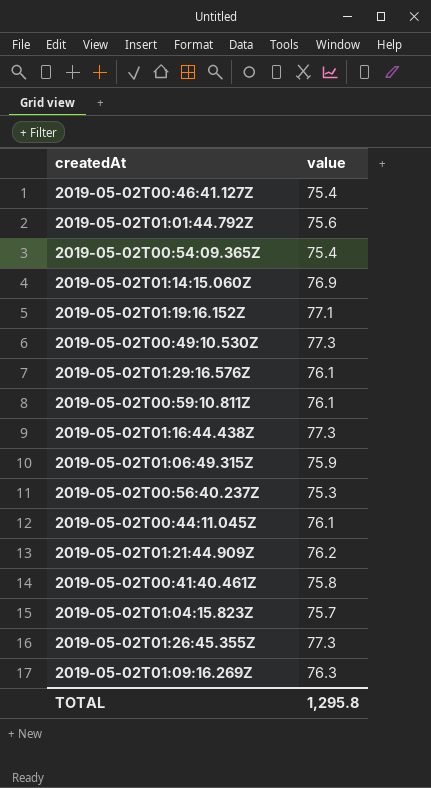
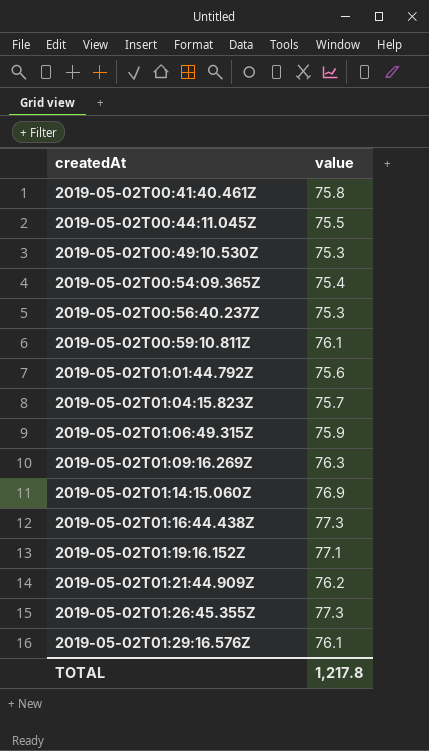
row order: none -> createdAt ascending
row 2019-05-02T00:46:41.127Z: 75.4 -> none
2019-05-02T00:44:11.045Z | value: 76.1 -> 75.5
2019-05-02T00:49:10.530Z | value: 77.3 -> 75.3
TOTAL | value: 1,295.8 -> 1,217.8

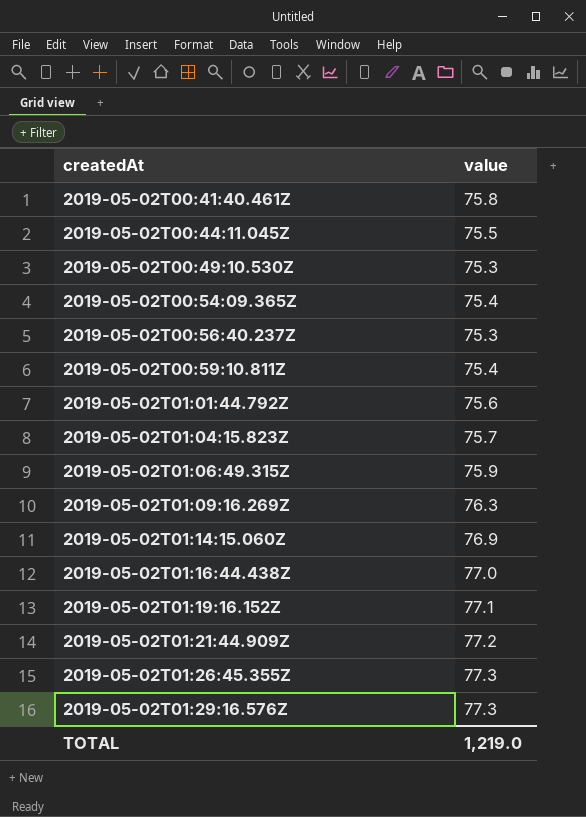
2019-05-02T00:59:10.811Z | value: 76.1 -> 75.4
2019-05-02T01:16:44.438Z | value: 77.3 -> 77.0
2019-05-02T01:21:44.909Z | value: 76.2 -> 77.2
2019-05-02T01:29:16.576Z | value: 76.1 -> 77.3
TOTAL | value: 1,217.8 -> 1,219.0

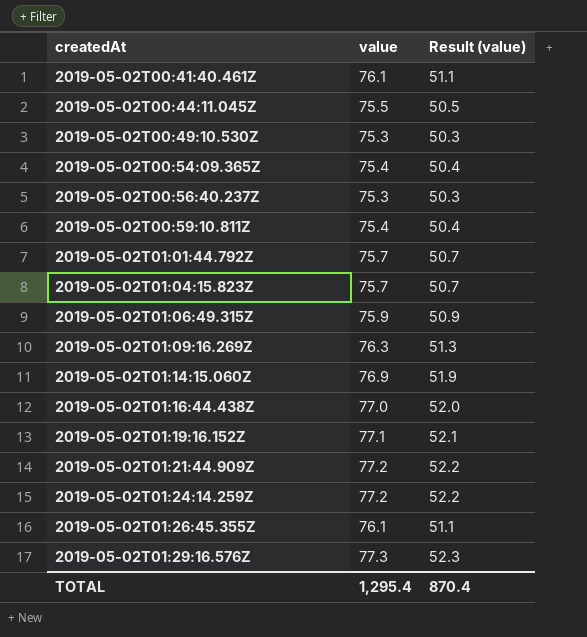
column Result (value) | formula: none -> [value] - 25
2019-05-02T00:41:40.461Z | value: 75.8 -> 76.1
2019-05-02T01:01:44.792Z | value: 75.6 -> 75.7
row 2019-05-02T01:24:14.259Z: none -> 77.2 | 52.2
2019-05-02T01:26:45.355Z | value: 77.3 -> 76.1
TOTAL | value: 1,219.0 -> 1,295.4

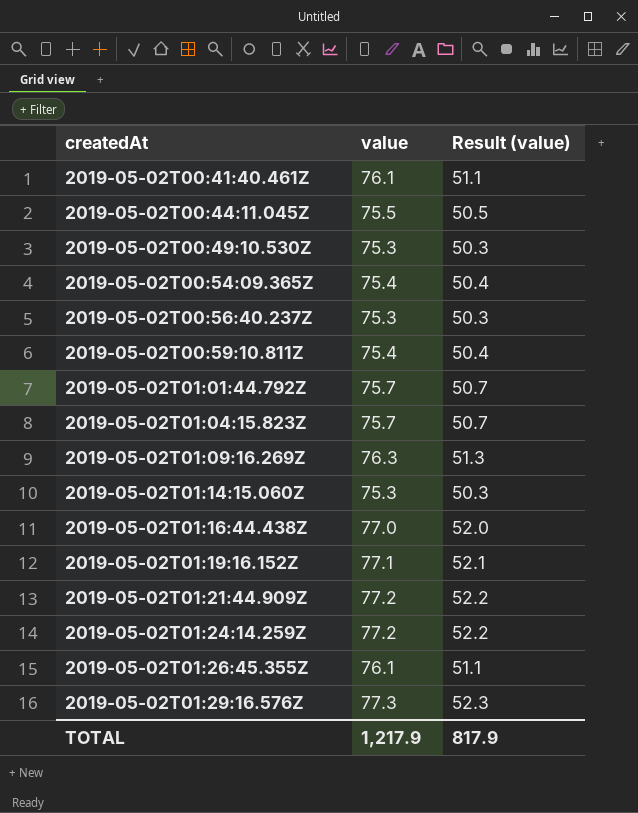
row 2019-05-02T01:06:49.315Z: 75.9 | 50.9 -> none
2019-05-02T01:14:15.060Z | value: 76.9 -> 75.3
2019-05-02T01:14:15.060Z | Result (value): 51.9 -> 50.3
TOTAL | value: 1,295.4 -> 1,217.9
TOTAL | Result (value): 870.4 -> 817.9

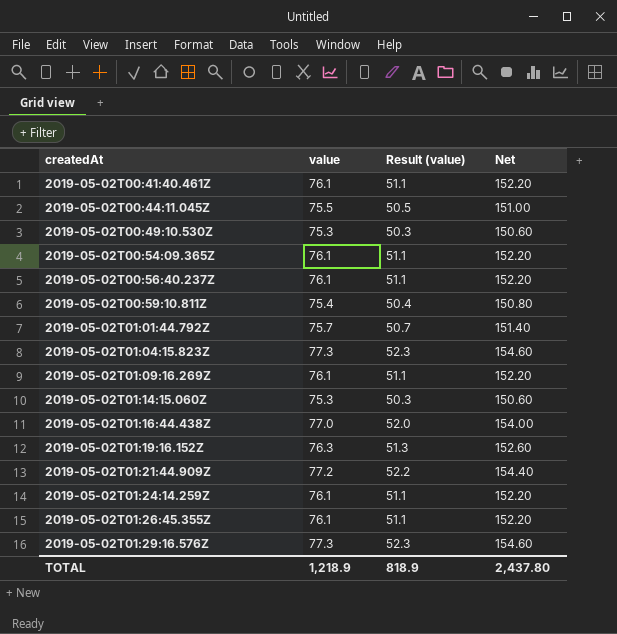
column Net | formula: none -> [value] * 2
2019-05-02T00:54:09.365Z | value: 75.4 -> 76.1
2019-05-02T00:54:09.365Z | Result (value): 50.4 -> 51.1
2019-05-02T00:56:40.237Z | value: 75.3 -> 76.1
2019-05-02T00:56:40.237Z | Result (value): 50.3 -> 51.1
2019-05-02T01:04:15.823Z | value: 75.7 -> 77.3
2019-05-02T01:04:15.823Z | Result (value): 50.7 -> 52.3
2019-05-02T01:09:16.269Z | value: 76.3 -> 76.1
2019-05-02T01:09:16.269Z | Result (value): 51.3 -> 51.1
2019-05-02T01:19:16.152Z | value: 77.1 -> 76.3
2019-05-02T01:19:16.152Z | Result (value): 52.1 -> 51.3
2019-05-02T01:24:14.259Z | value: 77.2 -> 76.1
2019-05-02T01:24:14.259Z | Result (value): 52.2 -> 51.1
TOTAL | value: 1,217.9 -> 1,218.9
TOTAL | Result (value): 817.9 -> 818.9

